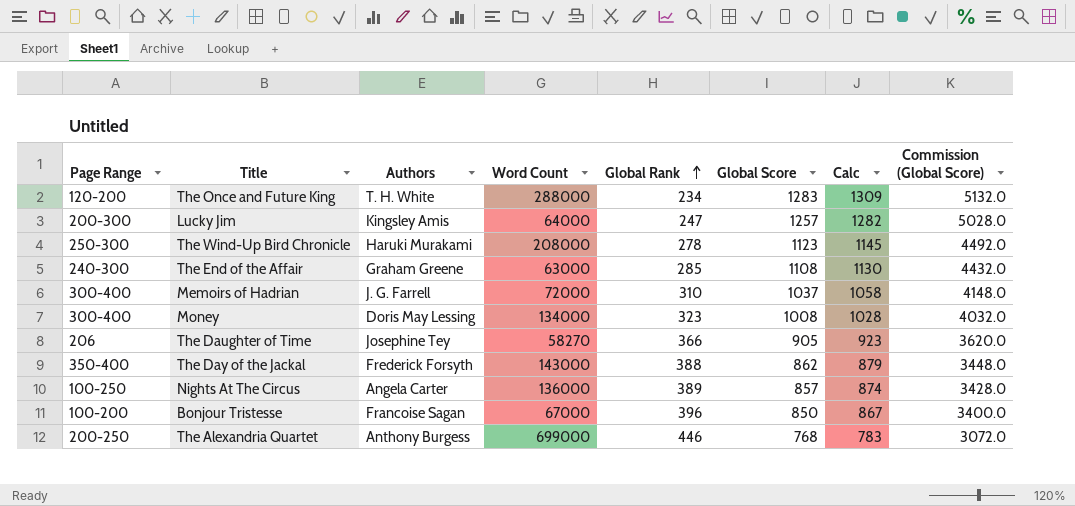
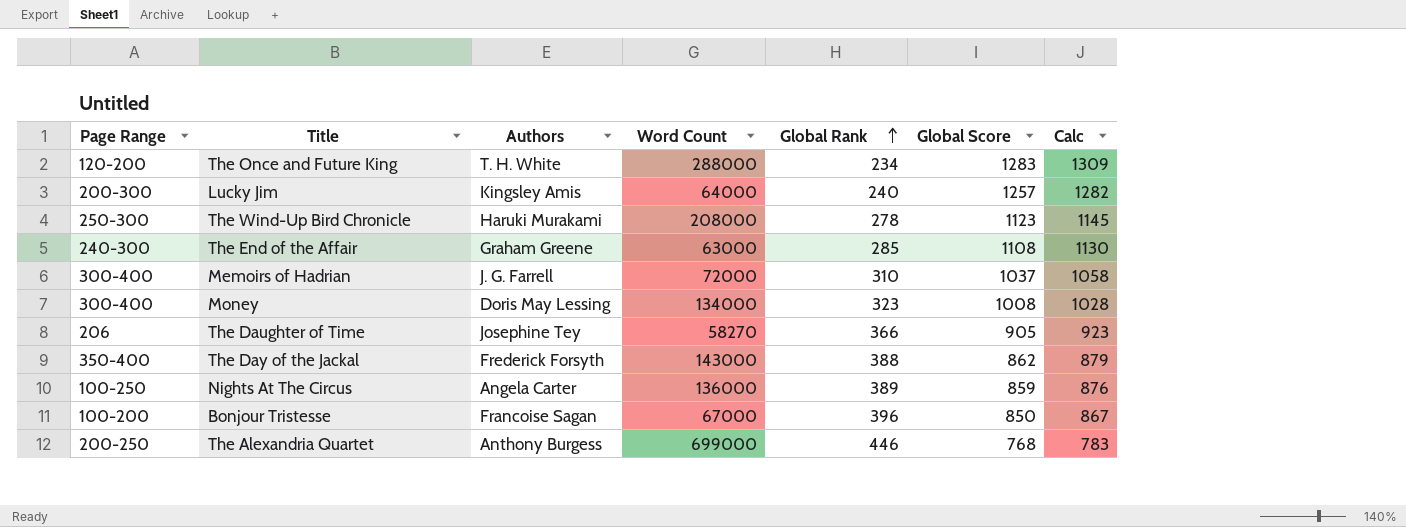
column Commission (Global Score) | formula: [Global Score] * 4 -> none
Lucky Jim | Global Rank: 247 -> 240
Nights At The Circus | Global Score: 857 -> 859
Nights At The Circus | Calc: 874 -> 876

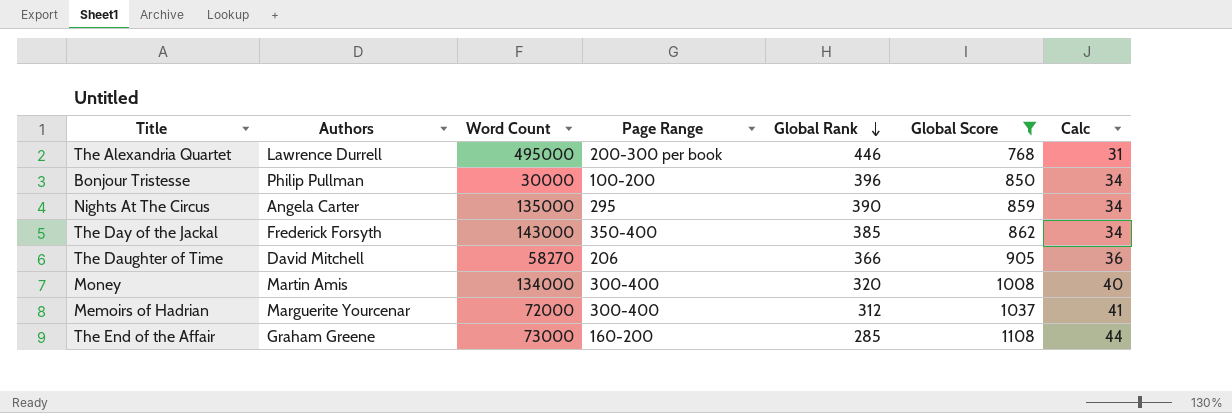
filter: none -> Global Score <= 1108
row order: Global Rank ascending -> Global Rank descending
column Page Range | position: 1 -> 4
column Calc | formula: [Global Score] * 1.02 -> [Global Score] * 0.04
The Alexandria Quartet | Authors: Anthony Burgess -> Lawrence Durrell
The Alexandria Quartet | Word Count: 699000 -> 495000
The Alexandria Quartet | Page Range: 200-250 -> 200-300 per book
Bonjour Tristesse | Authors: Francoise Sagan -> Philip Pullman
Bonjour Tristesse | Word Count: 67000 -> 30000
Nights At The Circus | Word Count: 136000 -> 135000
Nights At The Circus | Page Range: 100-250 -> 295
Nights At The Circus | Global Rank: 389 -> 390
The Day of the Jackal | Global Rank: 388 -> 385
The Daughter of Time | Authors: Josephine Tey -> David Mitchell
Money | Authors: Doris May Lessing -> Martin Amis
Money | Global Rank: 323 -> 320
Memoirs of Hadrian | Authors: J. G. Farrell -> Marguerite Yourcenar
Memoirs of Hadrian | Global Rank: 310 -> 312
The End of the Affair | Word Count: 63000 -> 73000
The End of the Affair | Page Range: 240-300 -> 160-200

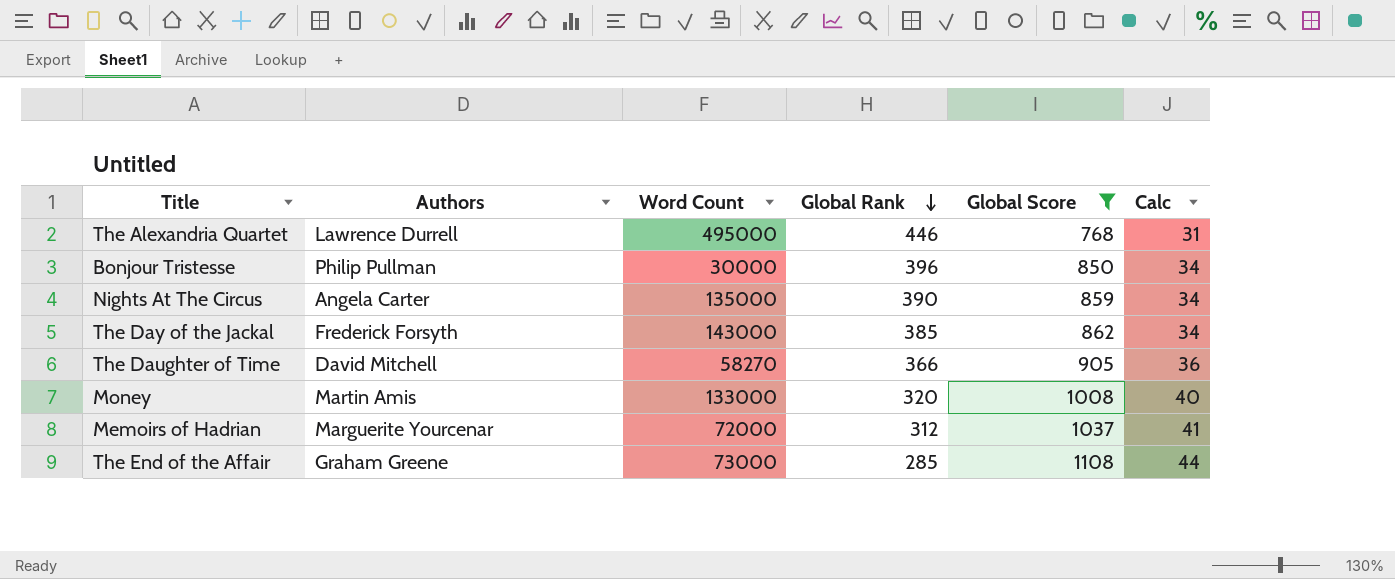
column Page Range | position: 4 -> none
Money | Word Count: 134000 -> 133000

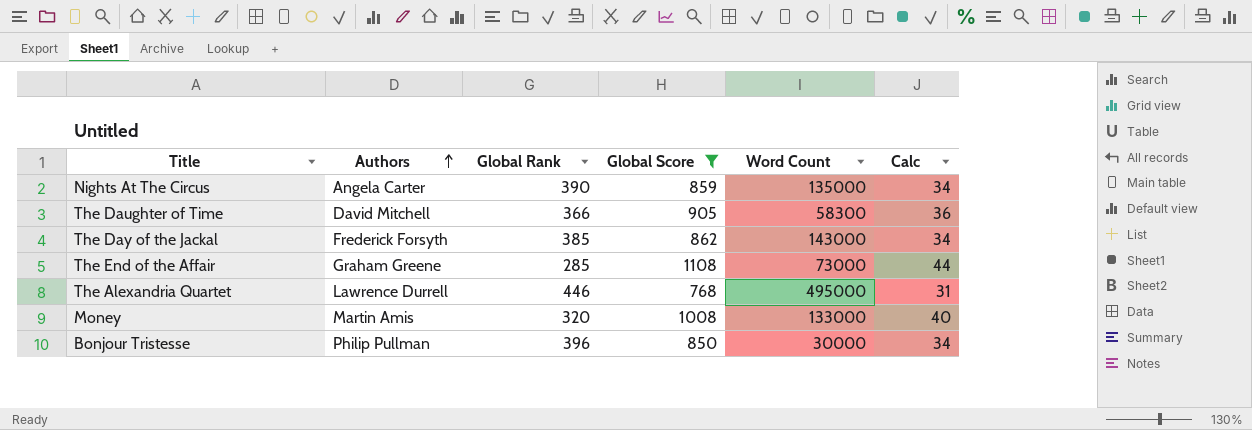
row order: Global Rank descending -> Authors ascending
column Word Count | position: 3 -> 5
row Memoirs of Hadrian: Marguerite Yourcenar | 72000 | 312 | 1037 | 41 -> none
The Daughter of Time | Word Count: 58270 -> 58300

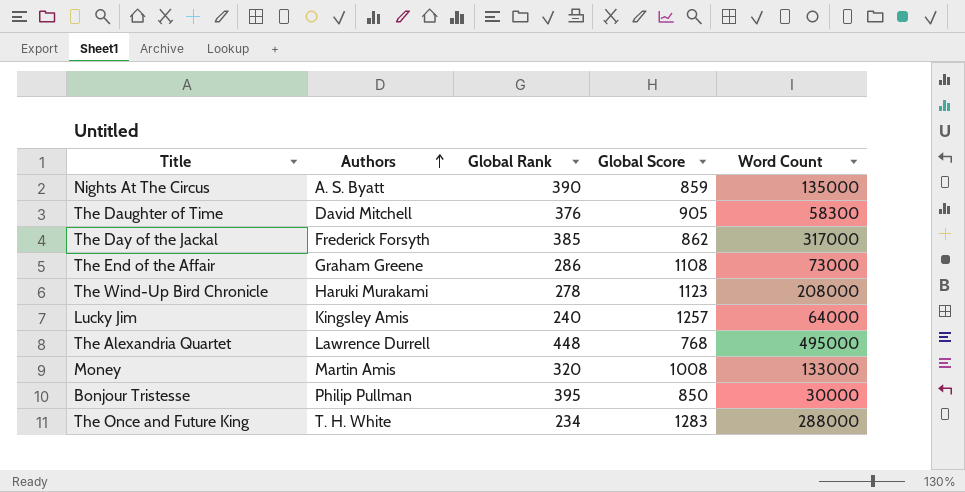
filter: Global Score <= 1108 -> none
column Calc | formula: [Global Score] * 0.04 -> none
Nights At The Circus | Authors: Angela Carter -> A. S. Byatt
The Daughter of Time | Global Rank: 366 -> 376
The Day of the Jackal | Word Count: 143000 -> 317000
The End of the Affair | Global Rank: 285 -> 286
The Alexandria Quartet | Global Rank: 446 -> 448
Bonjour Tristesse | Global Rank: 396 -> 395

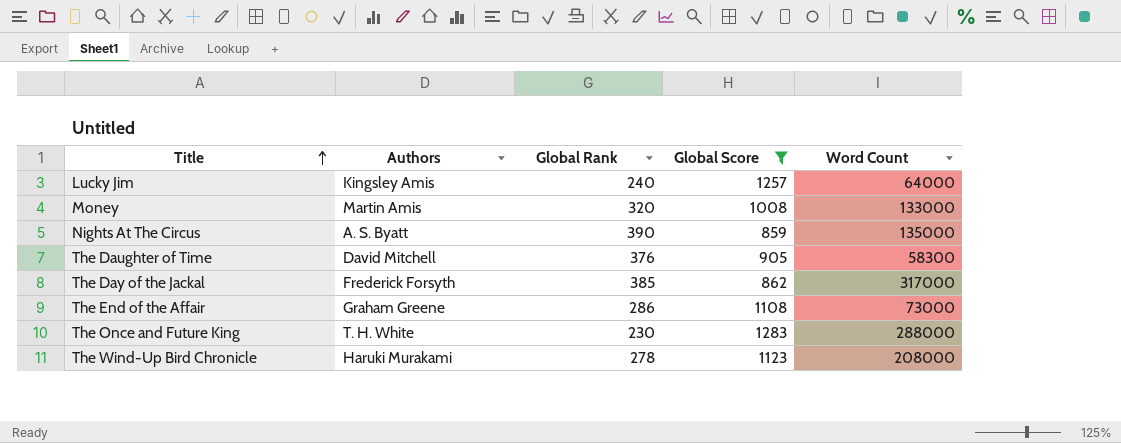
filter: none -> Global Score >= 859
row order: Authors ascending -> Title ascending
The Once and Future King | Global Rank: 234 -> 230

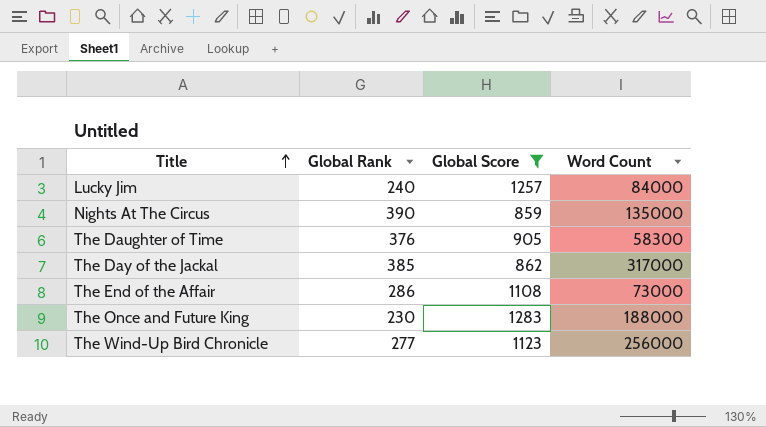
column Authors | position: 2 -> none
row Money: Martin Amis | 320 | 1008 | 133000 -> none
Lucky Jim | Word Count: 64000 -> 84000
The Once and Future King | Word Count: 288000 -> 188000
The Wind-Up Bird Chronicle | Global Rank: 278 -> 277
The Wind-Up Bird Chronicle | Word Count: 208000 -> 256000

